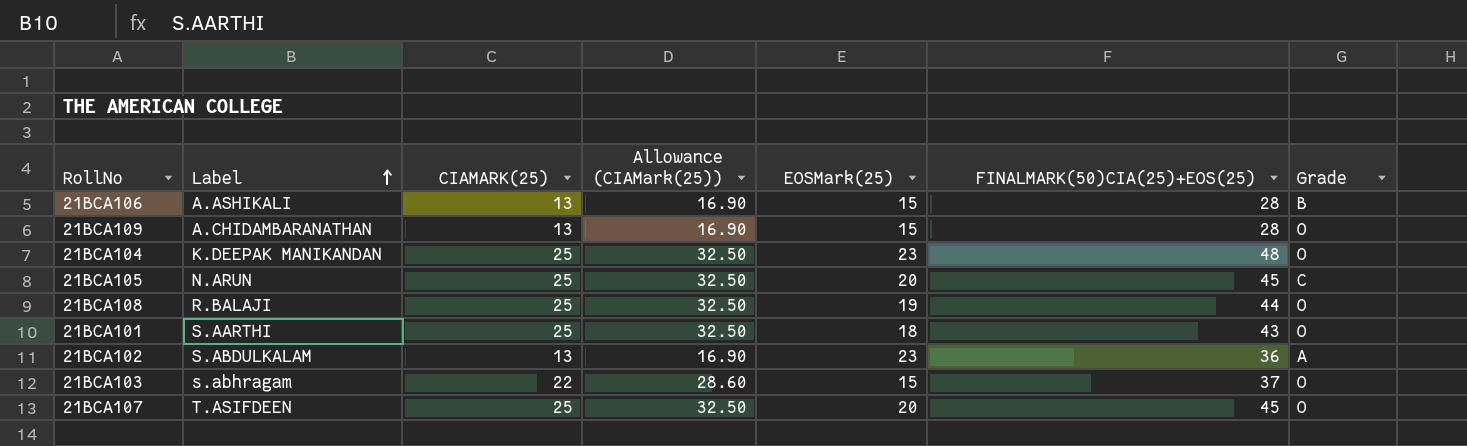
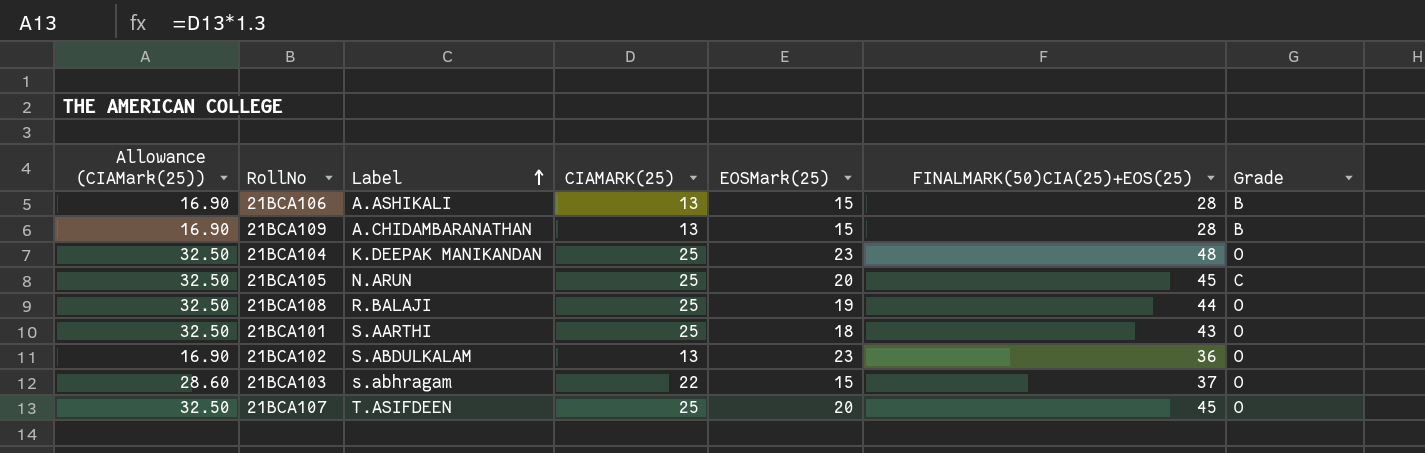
column Allowance (CIAMark(25)) | position: 4 -> 1
21BCA109 | Grade: O -> B
21BCA102 | Grade: A -> O

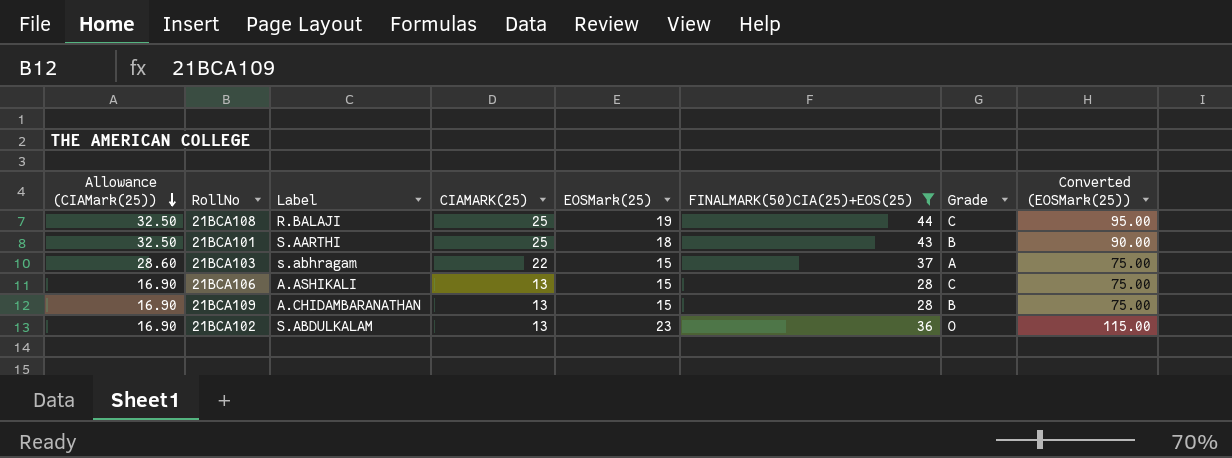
filter: none -> FINALMARK(50)CIA(25)+EOS(25) <= 44
row order: Label ascending -> Allowance (CIAMark(25)) descending
column Converted (EOSMark(25)) | formula: none -> [EOSMark(25)] * 5
21BCA108 | Grade: O -> C
21BCA101 | Grade: O -> B
21BCA103 | Grade: O -> A
21BCA106 | Grade: B -> C

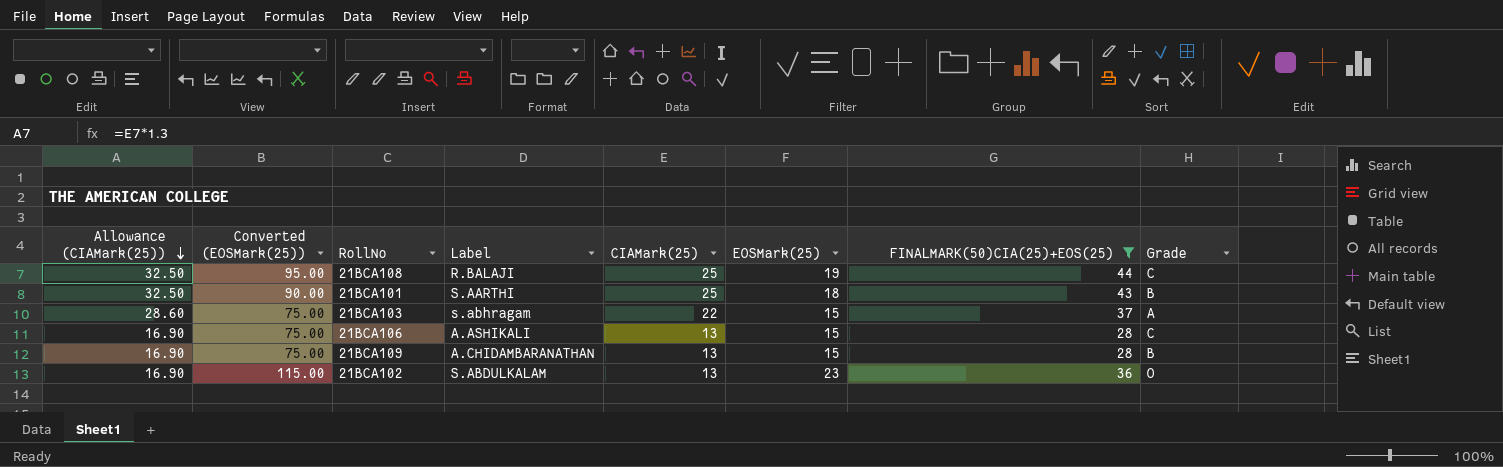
column Converted (EOSMark(25)) | position: 8 -> 2
column name: CIAMARK(25) -> CIAMark(25)

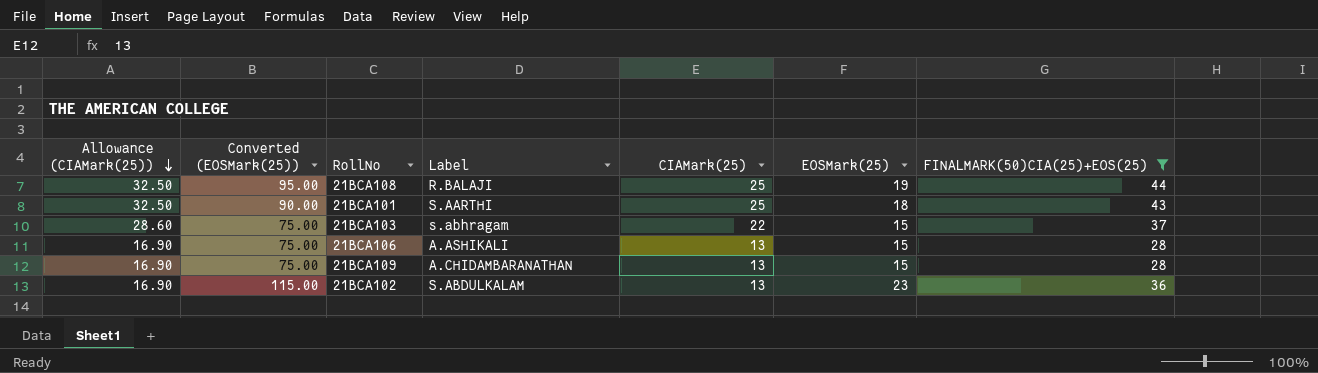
column Grade | position: 8 -> none

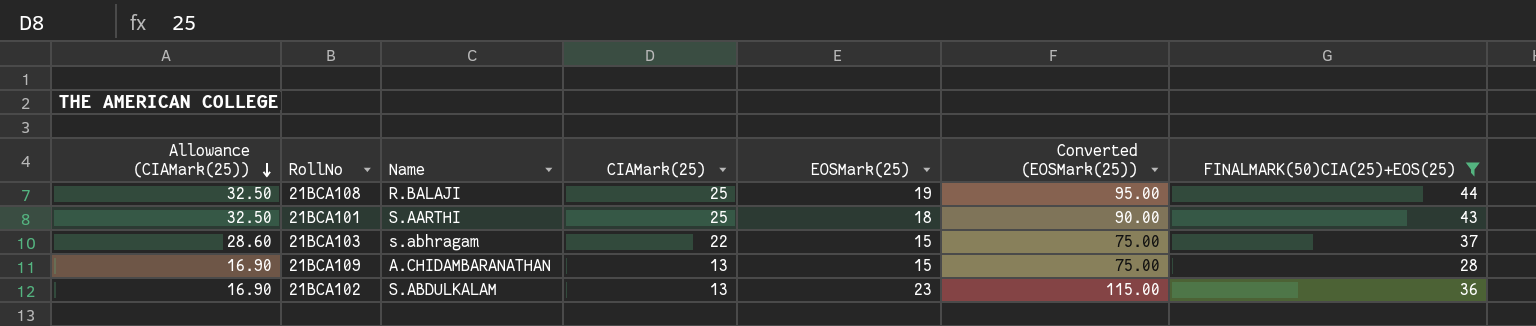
column name: Label -> Name
column Converted (EOSMark(25)) | position: 2 -> 6
row 21BCA106: 16.90 | 75.00 | A.ASHIKALI | 13 | 15 | 28 -> none

